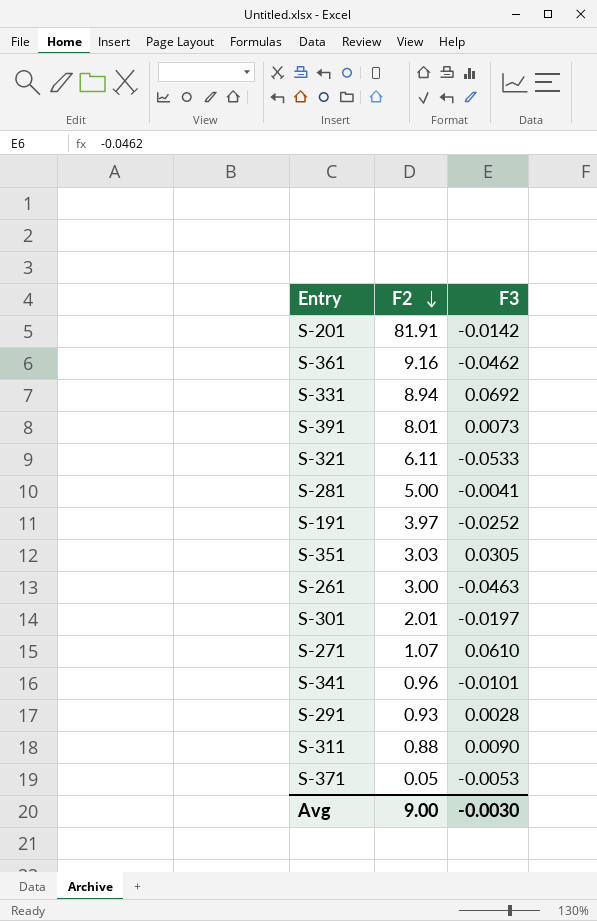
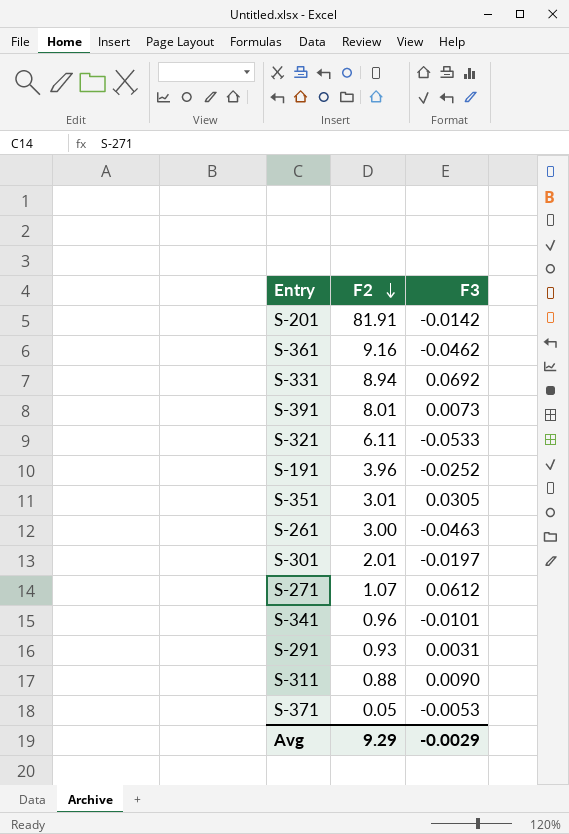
row S-281: 5.00 | -0.0041 -> none
S-191 | F2: 3.97 -> 3.96
S-351 | F2: 3.03 -> 3.01
S-271 | F3: 0.0610 -> 0.0612
S-291 | F3: 0.0028 -> 0.0031
Avg | F2: 9.00 -> 9.29
Avg | F3: -0.0030 -> -0.0029

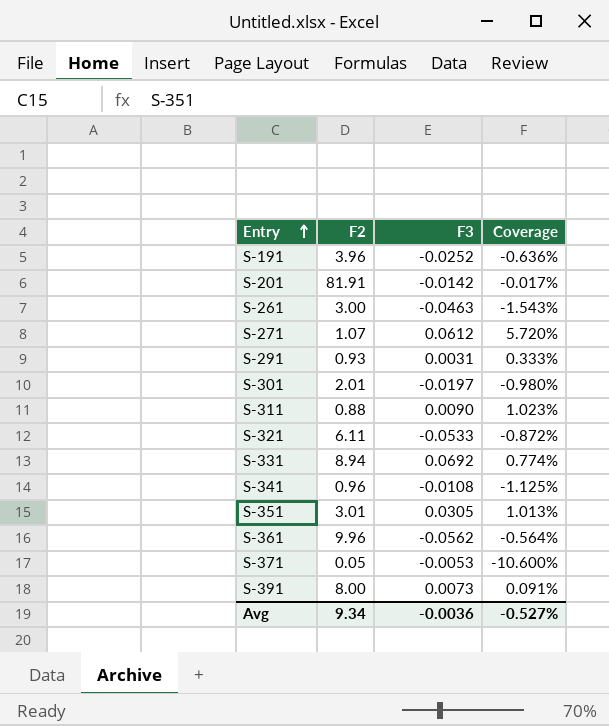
row order: F2 descending -> Entry ascending
column Coverage | formula: none -> [F3] / [F2]
S-341 | F3: -0.0101 -> -0.0108
S-361 | F2: 9.16 -> 9.96
S-361 | F3: -0.0462 -> -0.0562
S-391 | F2: 8.01 -> 8.00
Avg | F2: 9.29 -> 9.34
Avg | F3: -0.0029 -> -0.0036

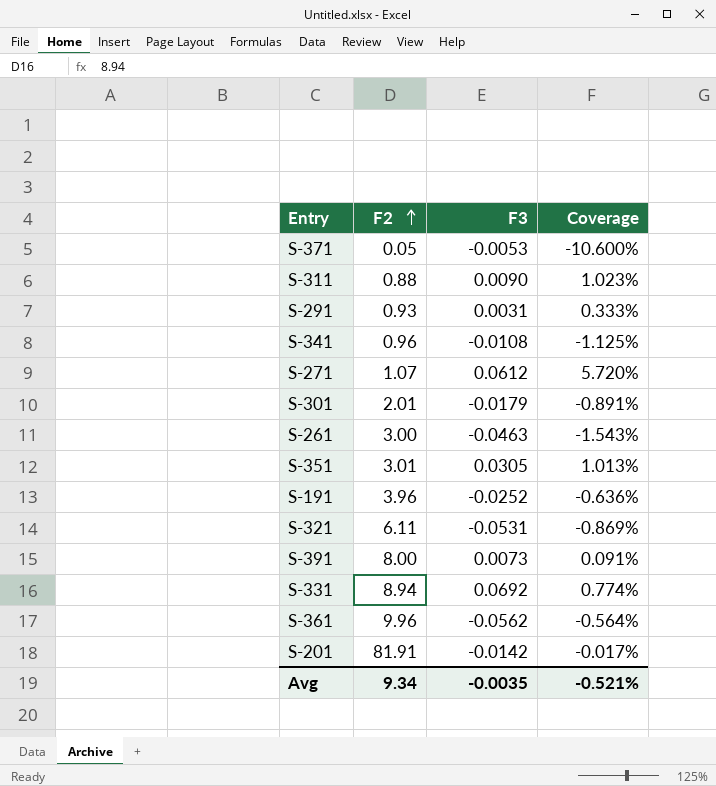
row order: Entry ascending -> F2 ascending
S-301 | F3: -0.0197 -> -0.0179
S-301 | Coverage: -0.980% -> -0.891%
S-321 | F3: -0.0533 -> -0.0531
S-321 | Coverage: -0.872% -> -0.869%
Avg | F3: -0.0036 -> -0.0035
Avg | Coverage: -0.527% -> -0.521%

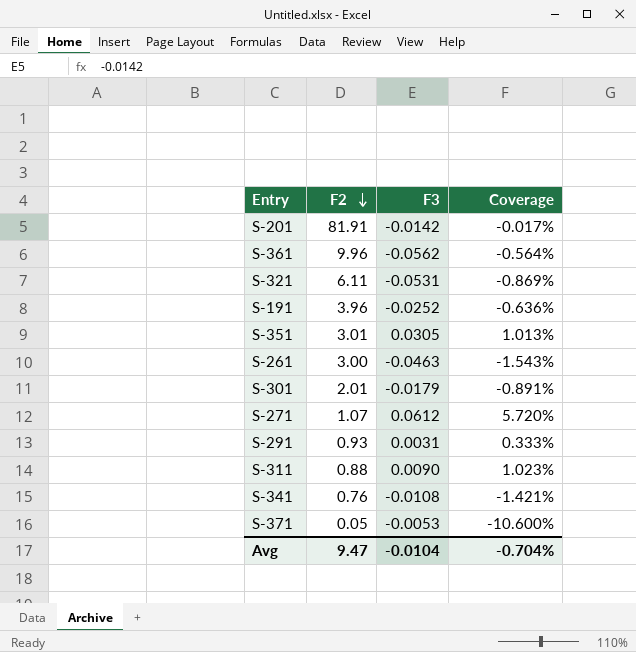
row order: F2 ascending -> F2 descending
row S-391: 8.00 | 0.0073 | 0.091% -> none
row S-331: 8.94 | 0.0692 | 0.774% -> none
S-341 | F2: 0.96 -> 0.76
S-341 | Coverage: -1.125% -> -1.421%
Avg | F2: 9.34 -> 9.47
Avg | F3: -0.0035 -> -0.0104
Avg | Coverage: -0.521% -> -0.704%

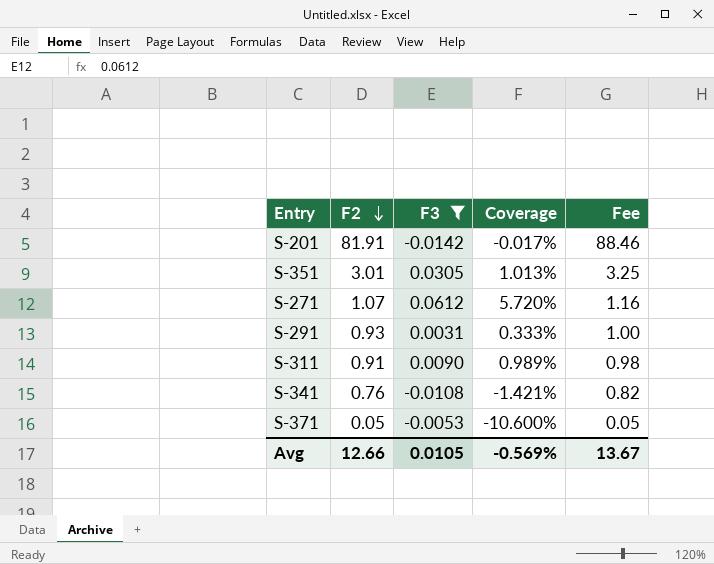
filter: none -> F3 >= -0.0142
column Fee | formula: none -> [F2] * 1.08
S-311 | F2: 0.88 -> 0.91
S-311 | Coverage: 1.023% -> 0.989%
Avg | F2: 9.47 -> 12.66
Avg | F3: -0.0104 -> 0.0105
Avg | Coverage: -0.704% -> -0.569%

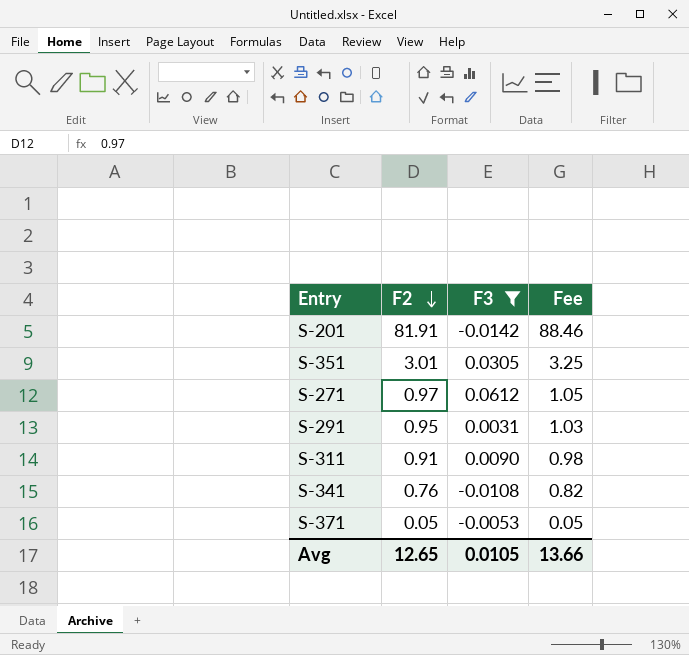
column Coverage | formula: [F3] / [F2] -> none
S-271 | F2: 1.07 -> 0.97
S-271 | Fee: 1.16 -> 1.05
S-291 | F2: 0.93 -> 0.95
S-291 | Fee: 1.00 -> 1.03
Avg | F2: 12.66 -> 12.65
Avg | Fee: 13.67 -> 13.66

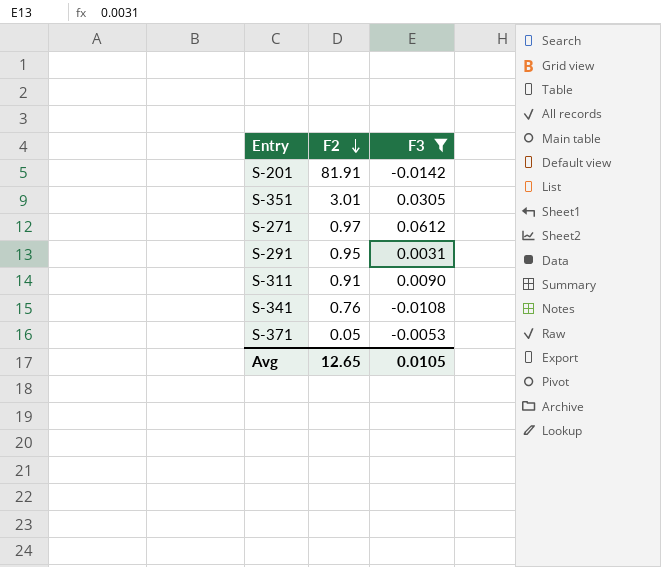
column Fee | formula: [F2] * 1.08 -> none

